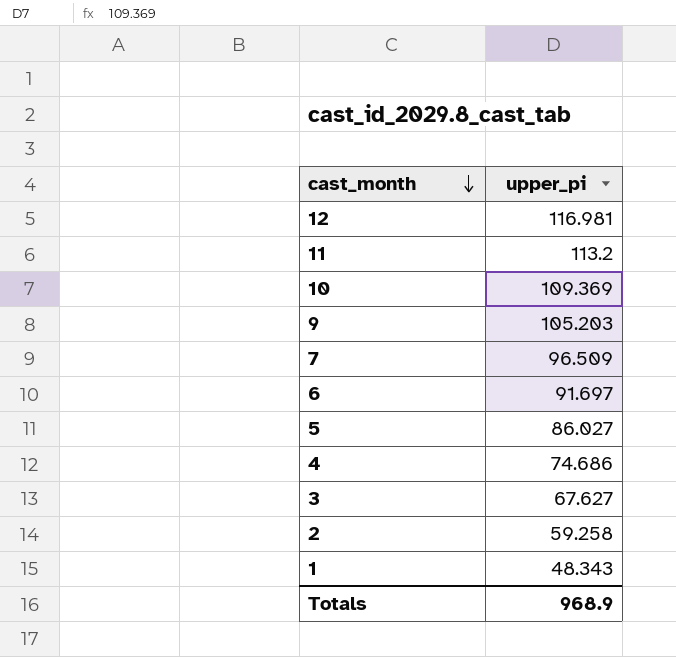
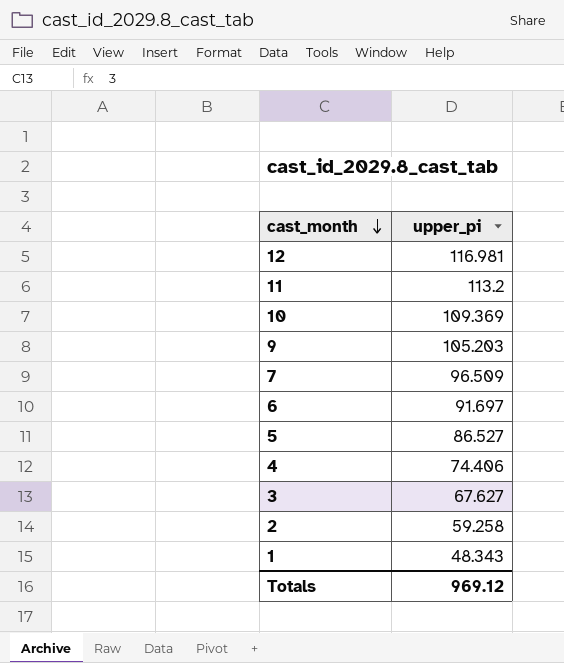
5 | upper_pi: 86.027 -> 86.527
4 | upper_pi: 74.686 -> 74.406
Totals | upper_pi: 968.9 -> 969.12

